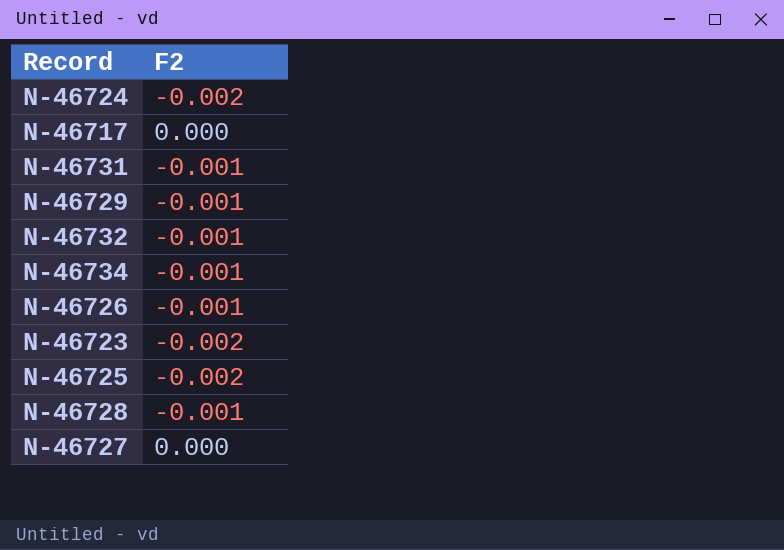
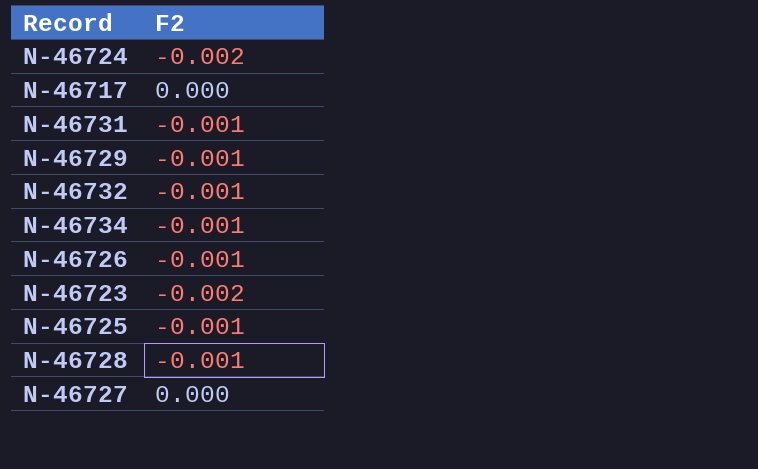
N-46725 | F2: -0.002 -> -0.001

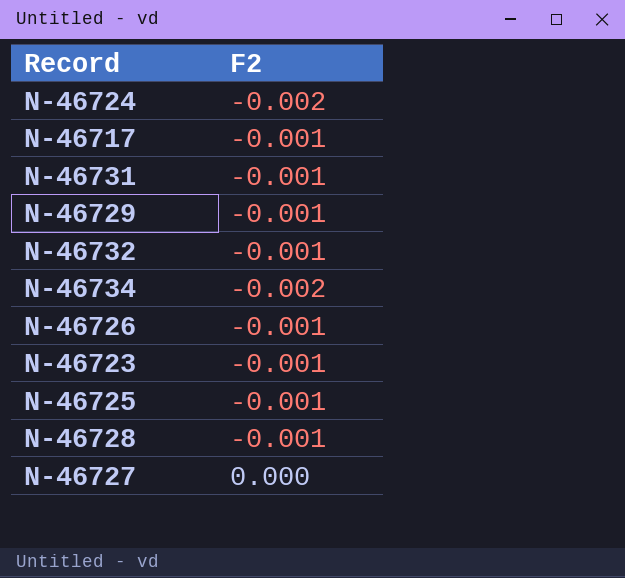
N-46717 | F2: 0.000 -> -0.001
N-46734 | F2: -0.001 -> -0.002
N-46723 | F2: -0.002 -> -0.001

